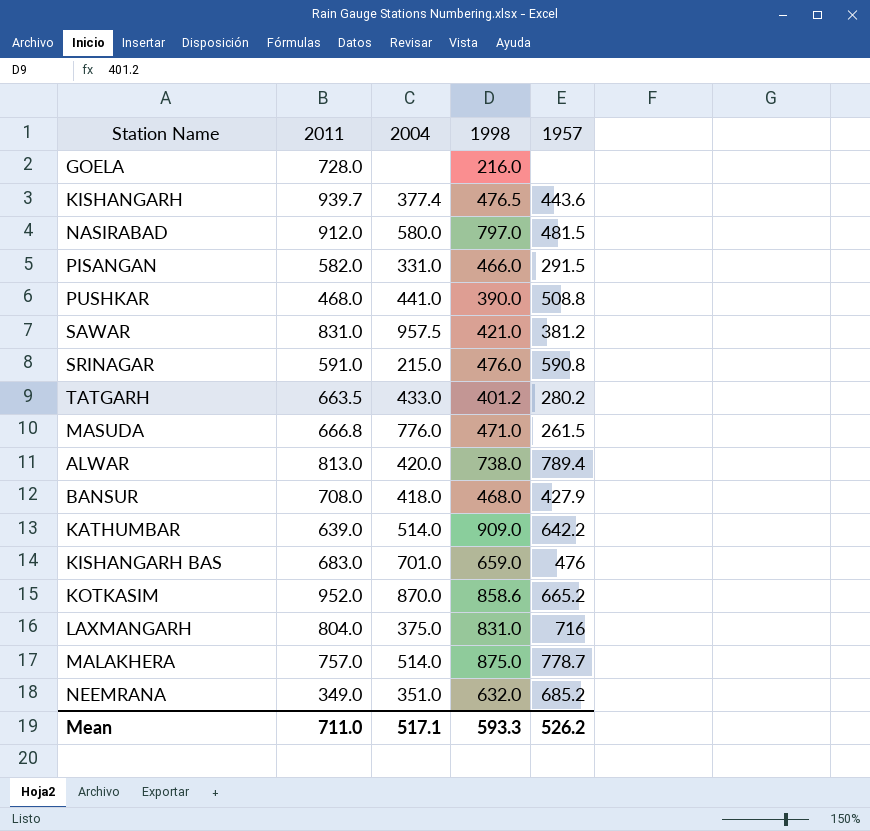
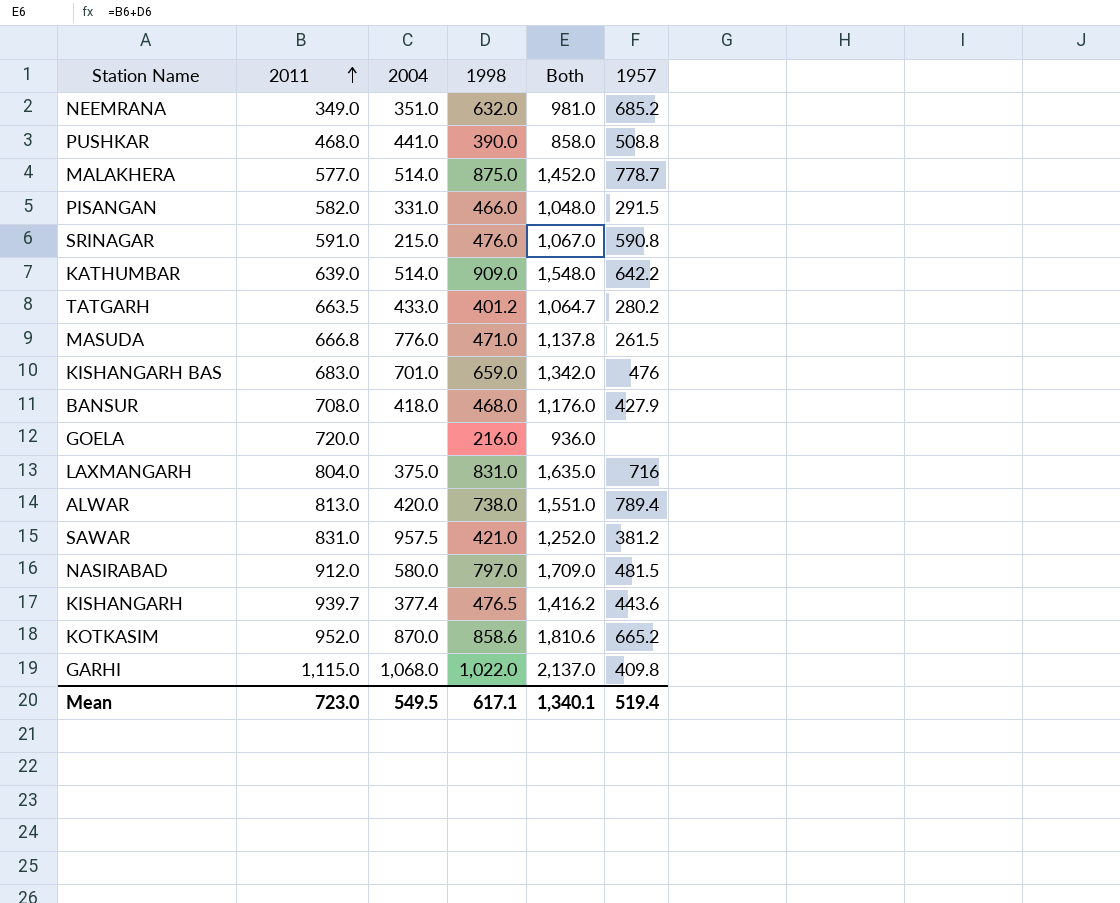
row order: none -> 2011 ascending
column Both | formula: none -> [2011] + [1998]
MALAKHERA | 2011: 757.0 -> 577.0
GOELA | 2011: 728.0 -> 720.0
row GARHI: none -> 1,115.0 | 1,068.0 | 1,022.0 | 2,137.0 | 409.8
Mean | 2011: 711.0 -> 723.0
Mean | 2004: 517.1 -> 549.5
Mean | 1998: 593.3 -> 617.1
Mean | 1957: 526.2 -> 519.4

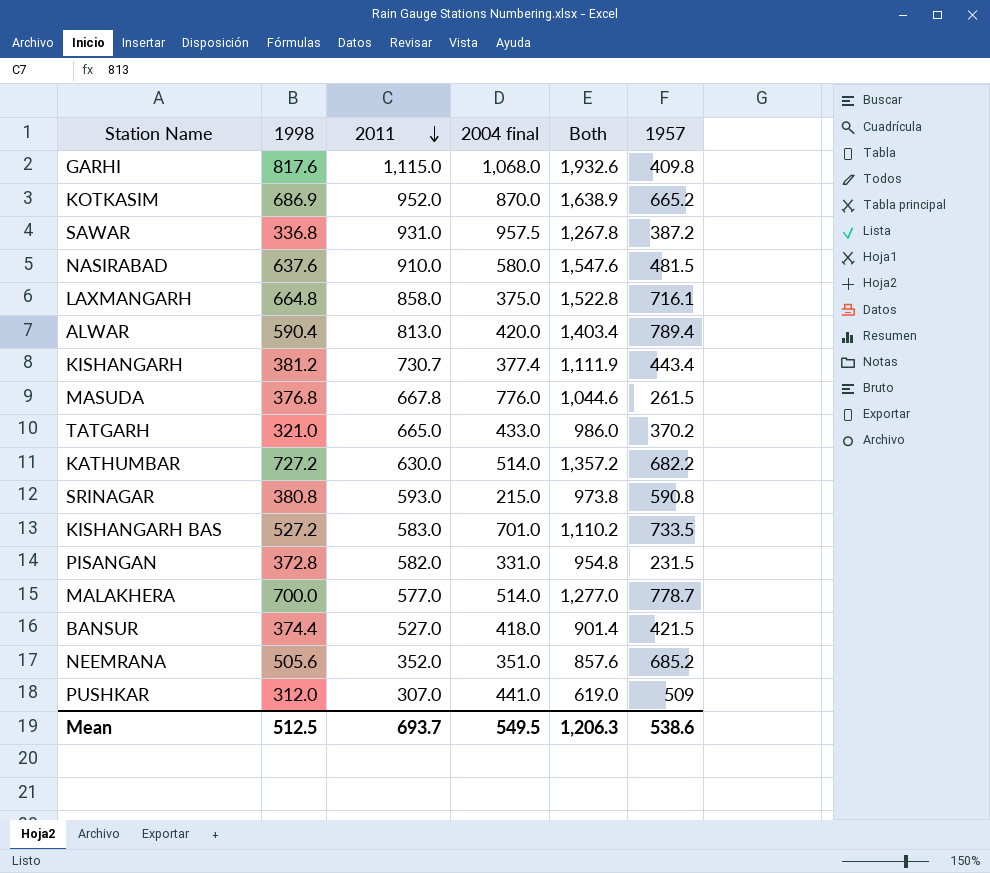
row order: 2011 ascending -> 2011 descending
column 1998 | position: 4 -> 2
column name: 2004 -> 2004 final
row GOELA: 720.0 | none | 216.0 | 936.0 | none -> none
GARHI | 1998: 1,022.0 -> 817.6
GARHI | Both: 2,137.0 -> 1,932.6
KOTKASIM | 1998: 858.6 -> 686.9
KOTKASIM | Both: 1,810.6 -> 1,638.9
SAWAR | 1998: 421.0 -> 336.8
SAWAR | 2011: 831.0 -> 931.0
SAWAR | Both: 1,252.0 -> 1,267.8
SAWAR | 1957: 381.2 -> 387.2
NASIRABAD | 1998: 797.0 -> 637.6
NASIRABAD | 2011: 912.0 -> 910.0
NASIRABAD | Both: 1,709.0 -> 1,547.6
LAXMANGARH | 1998: 831.0 -> 664.8
LAXMANGARH | 2011: 804.0 -> 858.0
LAXMANGARH | Both: 1,635.0 -> 1,522.8
LAXMANGARH | 1957: 716 -> 716.1
ALWAR | 1998: 738.0 -> 590.4
ALWAR | Both: 1,551.0 -> 1,403.4
KISHANGARH | 1998: 476.5 -> 381.2
KISHANGARH | 2011: 939.7 -> 730.7
KISHANGARH | Both: 1,416.2 -> 1,111.9
KISHANGARH | 1957: 443.6 -> 443.4
MASUDA | 1998: 471.0 -> 376.8
MASUDA | 2011: 666.8 -> 667.8
MASUDA | Both: 1,137.8 -> 1,044.6
TATGARH | 1998: 401.2 -> 321.0
TATGARH | 2011: 663.5 -> 665.0
TATGARH | Both: 1,064.7 -> 986.0
TATGARH | 1957: 280.2 -> 370.2
KATHUMBAR | 1998: 909.0 -> 727.2
KATHUMBAR | 2011: 639.0 -> 630.0
KATHUMBAR | Both: 1,548.0 -> 1,357.2
KATHUMBAR | 1957: 642.2 -> 682.2
SRINAGAR | 1998: 476.0 -> 380.8
SRINAGAR | 2011: 591.0 -> 593.0
SRINAGAR | Both: 1,067.0 -> 973.8
KISHANGARH BAS | 1998: 659.0 -> 527.2
KISHANGARH BAS | 2011: 683.0 -> 583.0
KISHANGARH BAS | Both: 1,342.0 -> 1,110.2
KISHANGARH BAS | 1957: 476 -> 733.5
PISANGAN | 1998: 466.0 -> 372.8
PISANGAN | Both: 1,048.0 -> 954.8
PISANGAN | 1957: 291.5 -> 231.5
MALAKHERA | 1998: 875.0 -> 700.0
MALAKHERA | Both: 1,452.0 -> 1,277.0
BANSUR | 1998: 468.0 -> 374.4
BANSUR | 2011: 708.0 -> 527.0
BANSUR | Both: 1,176.0 -> 901.4
BANSUR | 1957: 427.9 -> 421.5
NEEMRANA | 1998: 632.0 -> 505.6
NEEMRANA | 2011: 349.0 -> 352.0
NEEMRANA | Both: 981.0 -> 857.6
PUSHKAR | 1998: 390.0 -> 312.0
PUSHKAR | 2011: 468.0 -> 307.0
PUSHKAR | Both: 858.0 -> 619.0
PUSHKAR | 1957: 508.8 -> 509
Mean | 1998: 617.1 -> 512.5
Mean | 2011: 723.0 -> 693.7
Mean | Both: 1,340.1 -> 1,206.3
Mean | 1957: 519.4 -> 538.6

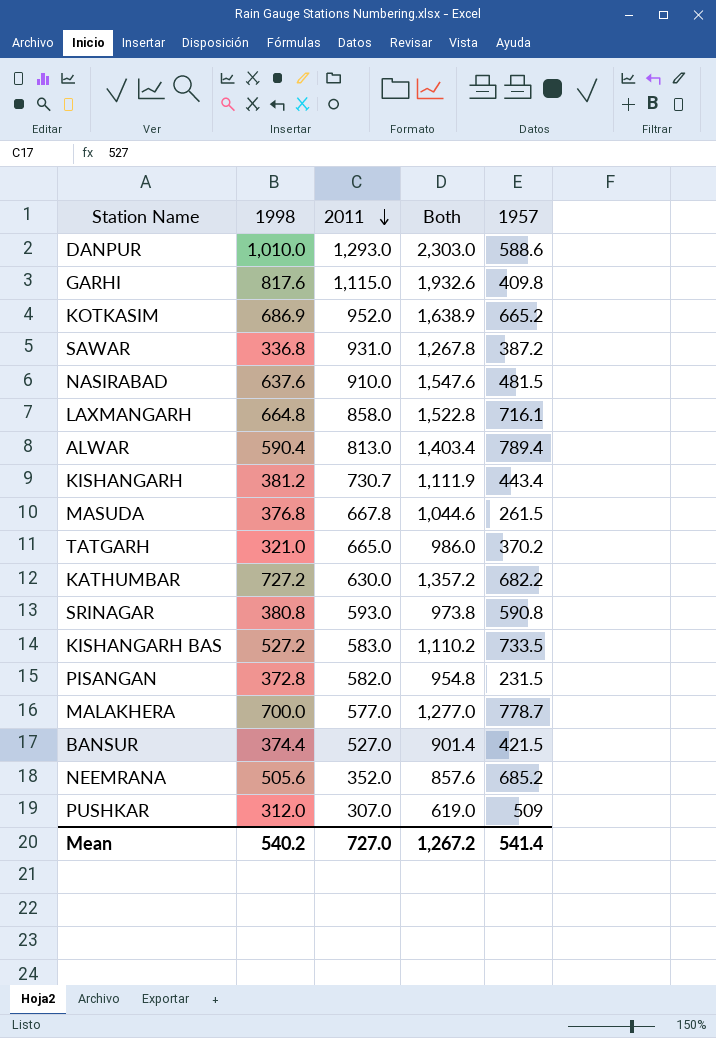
column 2004 final | position: 4 -> none
row DANPUR: none -> 1,010.0 | 1,293.0 | 2,303.0 | 588.6
Mean | 1998: 512.5 -> 540.2
Mean | 2011: 693.7 -> 727.0
Mean | Both: 1,206.3 -> 1,267.2
Mean | 1957: 538.6 -> 541.4

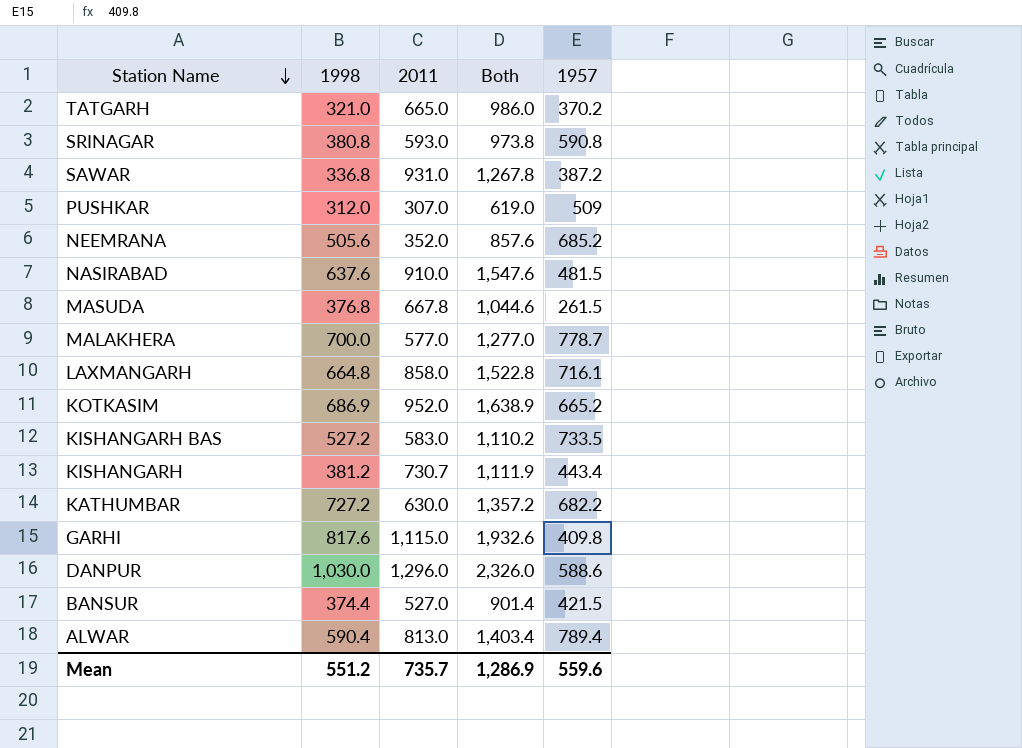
row order: 2011 descending -> Station Name descending
row PISANGAN: 372.8 | 582.0 | 954.8 | 231.5 -> none
DANPUR | 1998: 1,010.0 -> 1,030.0
DANPUR | 2011: 1,293.0 -> 1,296.0
DANPUR | Both: 2,303.0 -> 2,326.0
Mean | 1998: 540.2 -> 551.2
Mean | 2011: 727.0 -> 735.7
Mean | Both: 1,267.2 -> 1,286.9
Mean | 1957: 541.4 -> 559.6

